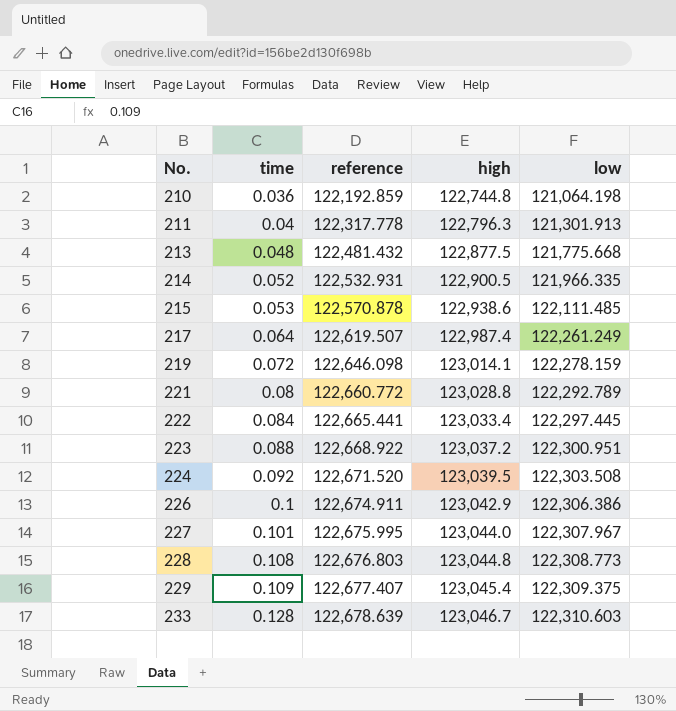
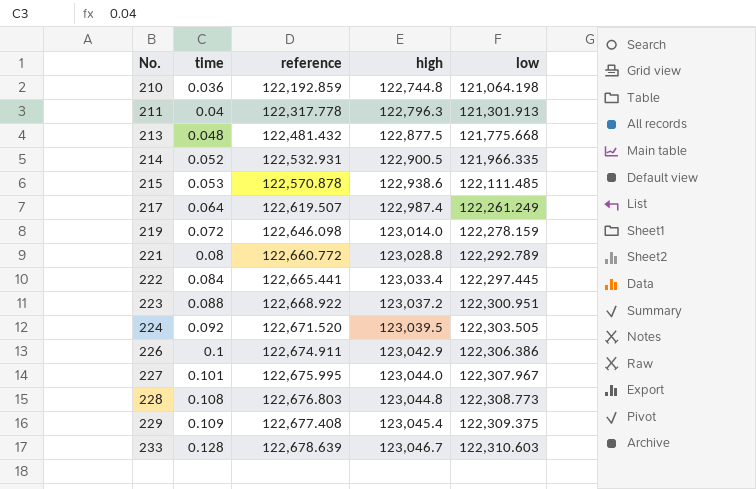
219 | high: 123,014.1 -> 123,014.0
224 | low: 122,303.508 -> 122,303.505
229 | reference: 122,677.407 -> 122,677.408

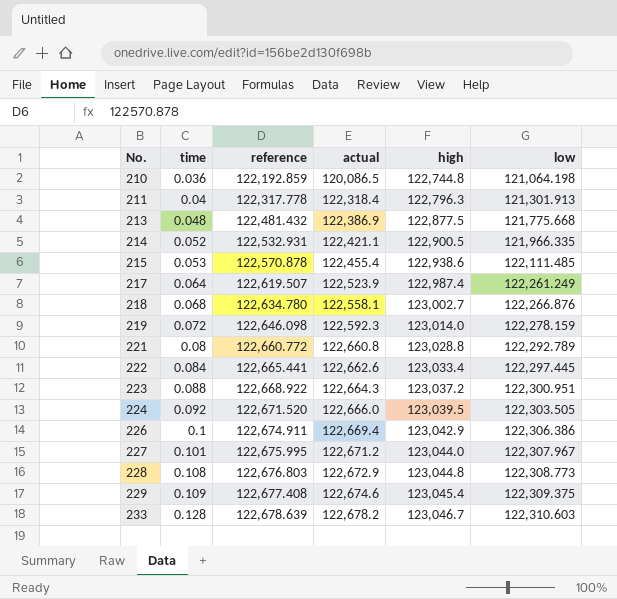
column actual | position: none -> 4
row 218: none -> 0.068 | 122,634.780 | 122,558.1 | 123,002.7 | 122,266.876

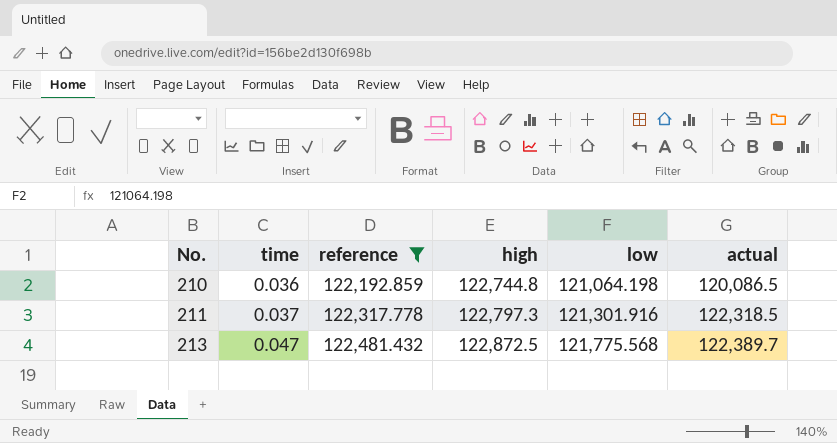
filter: none -> reference <= 122,481.432
column actual | position: 4 -> 6
211 | time: 0.04 -> 0.037
211 | high: 122,796.3 -> 122,797.3
211 | low: 121,301.913 -> 121,301.916
211 | actual: 122,318.4 -> 122,318.5
213 | time: 0.048 -> 0.047
213 | high: 122,877.5 -> 122,872.5
213 | low: 121,775.668 -> 121,775.568
213 | actual: 122,386.9 -> 122,389.7

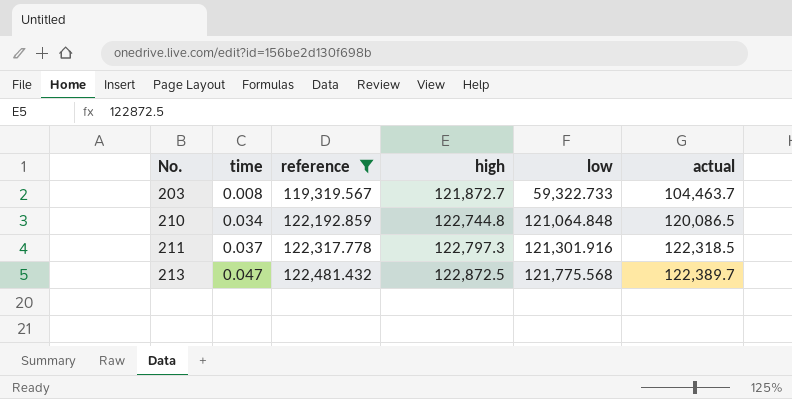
row 203: none -> 0.008 | 119,319.567 | 121,872.7 | 59,322.733 | 104,463.7
210 | time: 0.036 -> 0.034
210 | low: 121,064.198 -> 121,064.848

